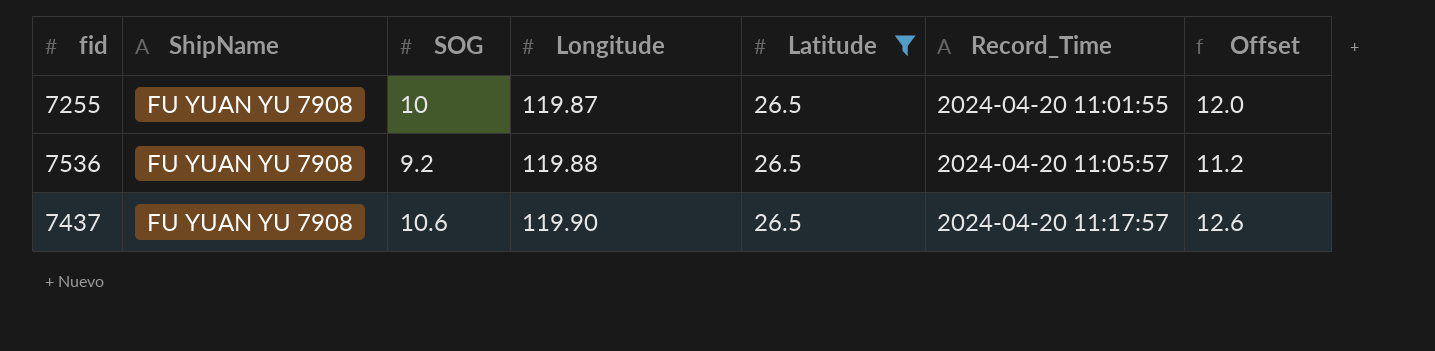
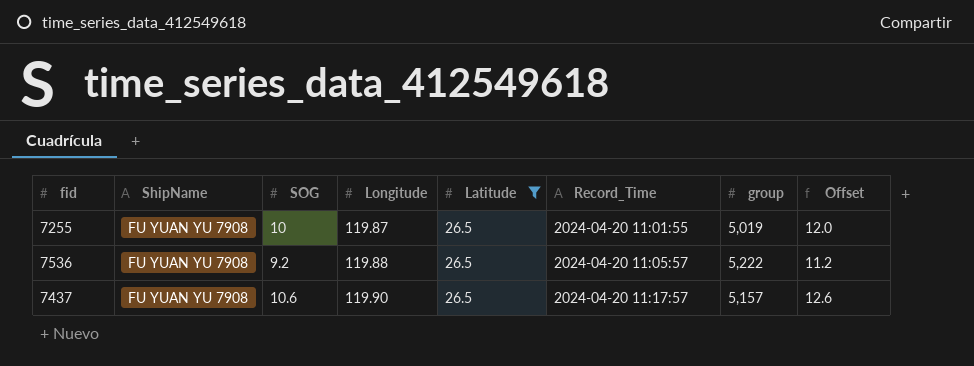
column group | position: none -> 7

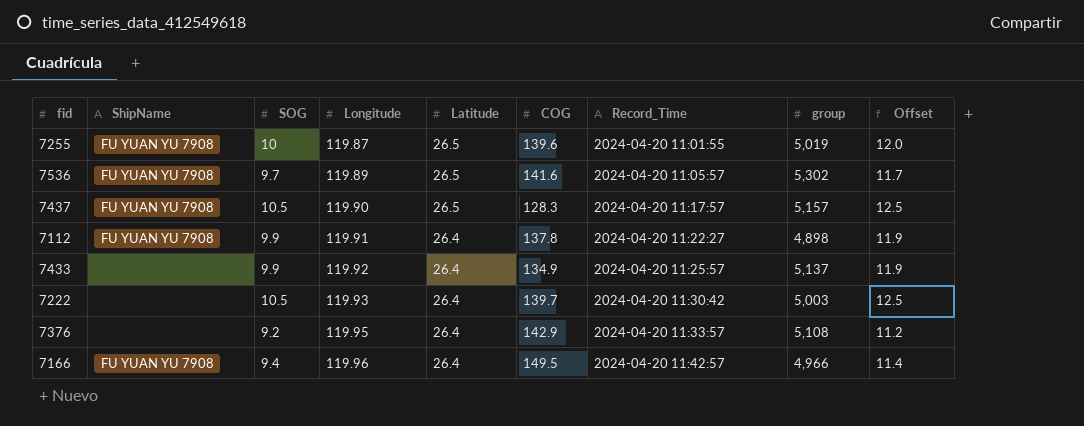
filter: Latitude = 26.5 -> none
column COG | position: none -> 6
7536 | SOG: 9.2 -> 9.7
7536 | Longitude: 119.88 -> 119.89
7536 | group: 5,222 -> 5,302
7536 | Offset: 11.2 -> 11.7
7437 | SOG: 10.6 -> 10.5
7437 | Offset: 12.6 -> 12.5

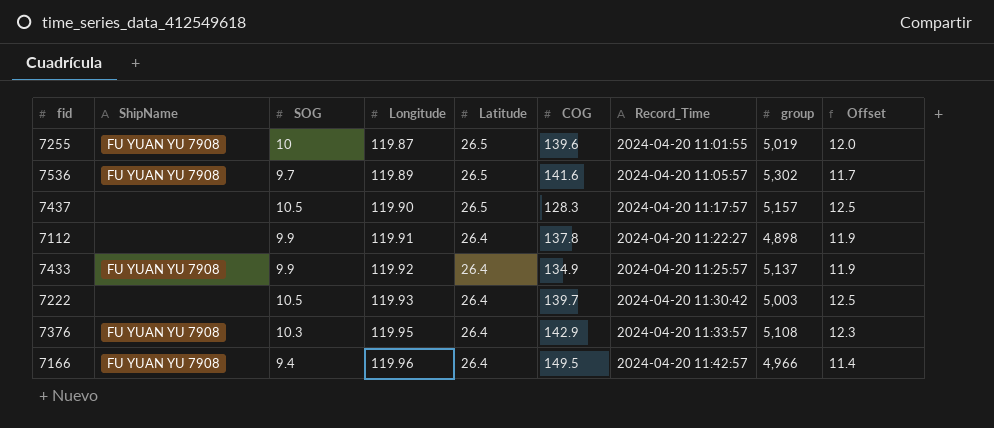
7437 | ShipName: FU YUAN YU 7908 -> none
7112 | ShipName: FU YUAN YU 7908 -> none
7433 | ShipName: none -> FU YUAN YU 7908
7376 | ShipName: none -> FU YUAN YU 7908
7376 | SOG: 9.2 -> 10.3
7376 | Offset: 11.2 -> 12.3

